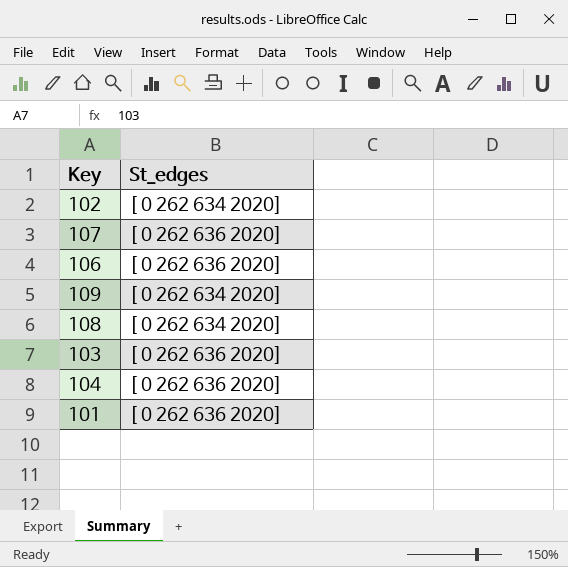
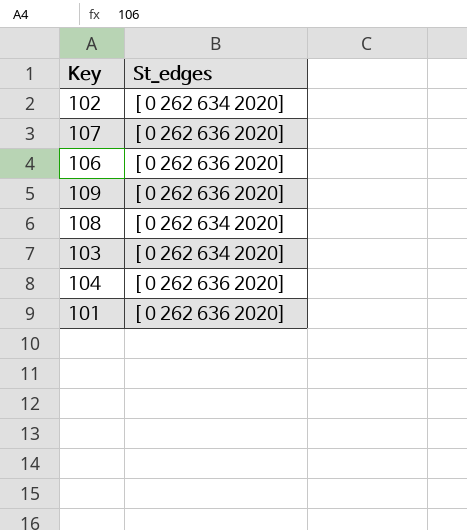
109 | St_edges: [ 0 262 634 2020] -> [ 0 262 636 2020]
103 | St_edges: [ 0 262 636 2020] -> [ 0 262 634 2020]

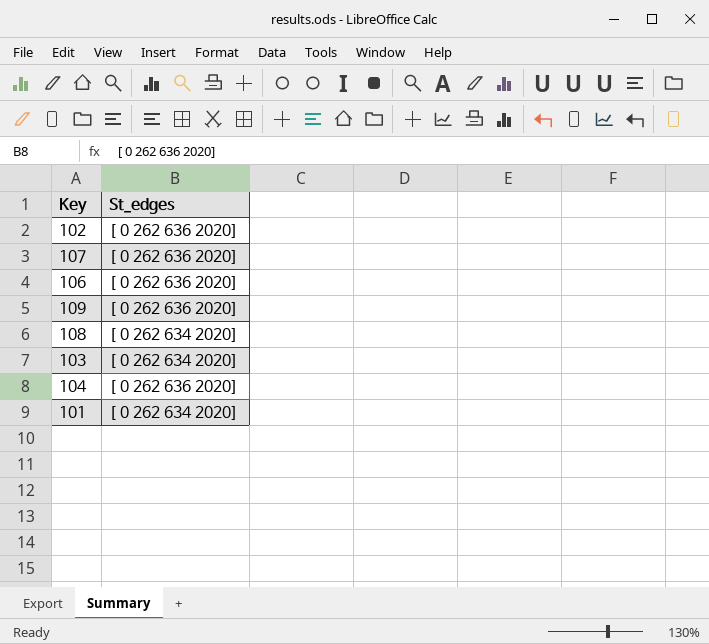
102 | St_edges: [ 0 262 634 2020] -> [ 0 262 636 2020]
101 | St_edges: [ 0 262 636 2020] -> [ 0 262 634 2020]

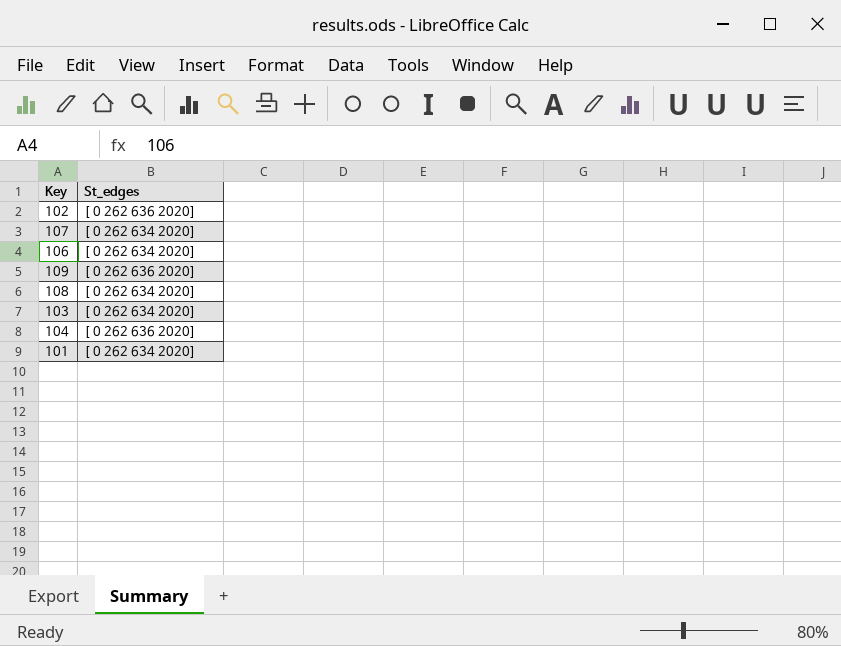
107 | St_edges: [ 0 262 636 2020] -> [ 0 262 634 2020]
106 | St_edges: [ 0 262 636 2020] -> [ 0 262 634 2020]

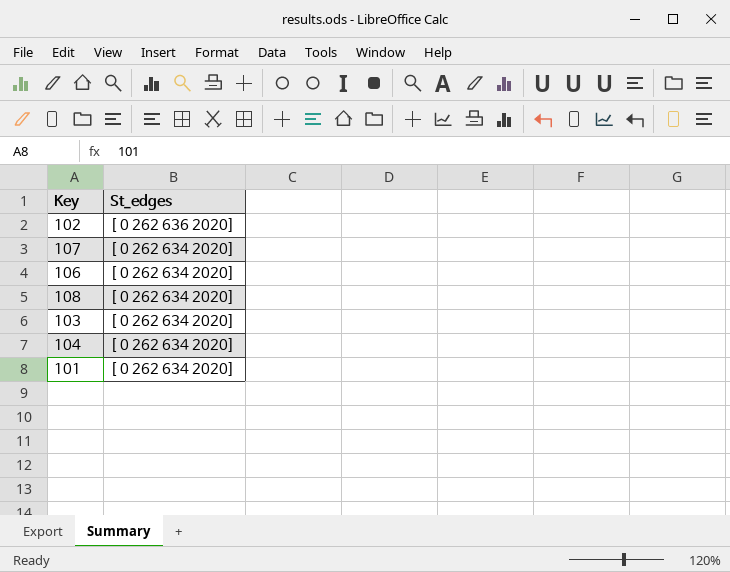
row 109: [ 0 262 636 2020] -> none
104 | St_edges: [ 0 262 636 2020] -> [ 0 262 634 2020]

